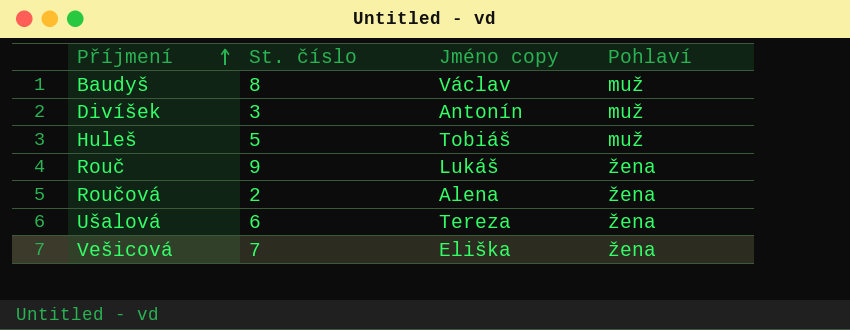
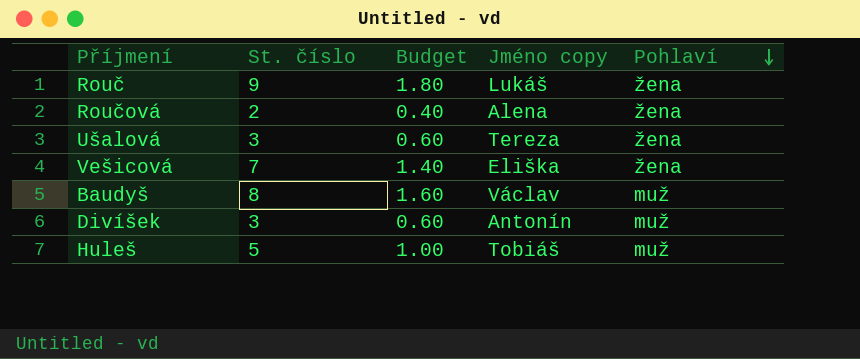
row order: Příjmení ascending -> Pohlaví descending
column Budget | formula: none -> [St. číslo] * 0.2
Ušalová | St. číslo: 6 -> 3

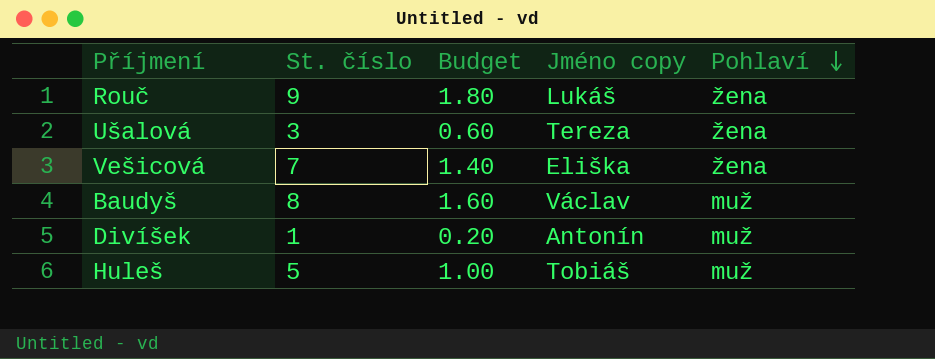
row Roučová: 2 | 0.40 | Alena | žena -> none
Divíšek | St. číslo: 3 -> 1
Divíšek | Budget: 0.60 -> 0.20

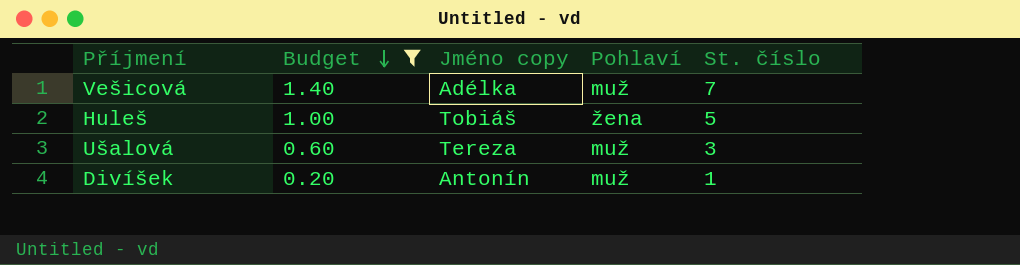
filter: none -> Budget <= 1.40
row order: Pohlaví descending -> Budget descending
column St. číslo | position: 2 -> 5
Vešicová | Jméno copy: Eliška -> Adélka
Vešicová | Pohlaví: žena -> muž
Huleš | Pohlaví: muž -> žena
Ušalová | Pohlaví: žena -> muž

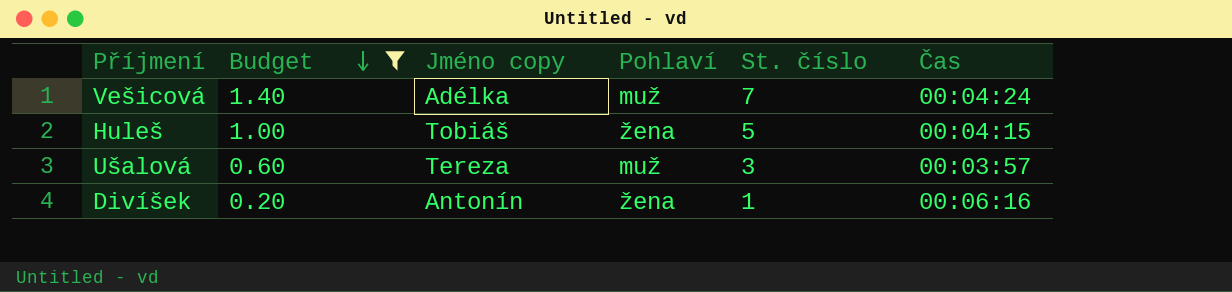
column Čas | position: none -> 6
Divíšek | Pohlaví: muž -> žena

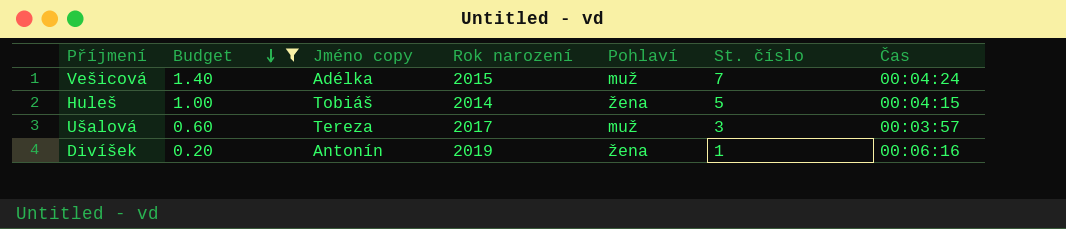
column Rok narození | position: none -> 4

